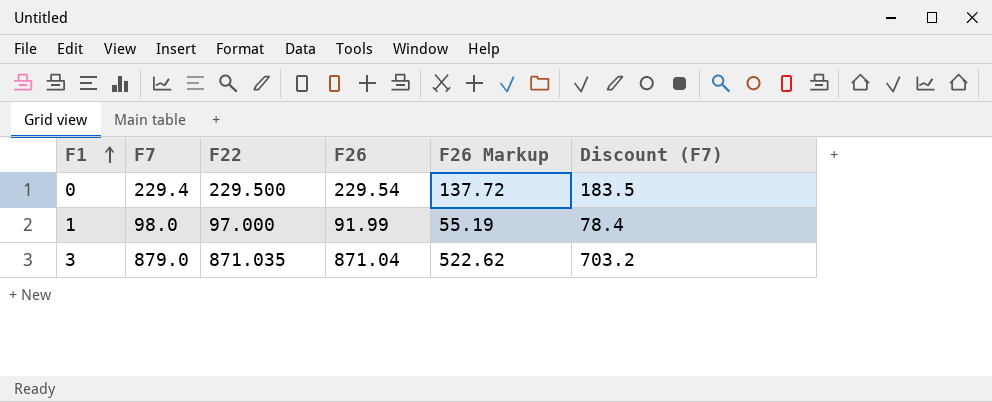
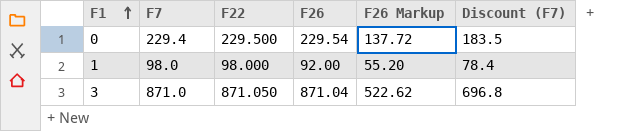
1 | F22: 97.000 -> 98.000
1 | F26: 91.99 -> 92.00
1 | F26 Markup: 55.19 -> 55.20
3 | F7: 879.0 -> 871.0
3 | F22: 871.035 -> 871.050
3 | Discount (F7): 703.2 -> 696.8

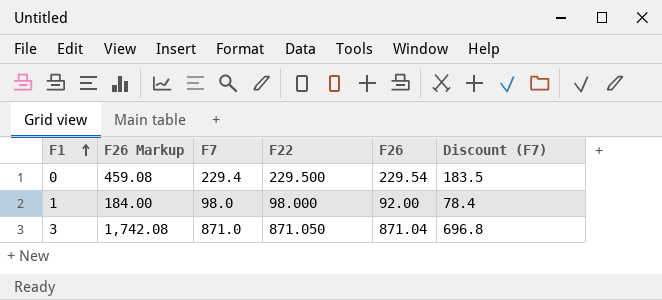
column F26 Markup | formula: [F26] * 0.6 -> [F26] * 2
column F26 Markup | position: 5 -> 2

